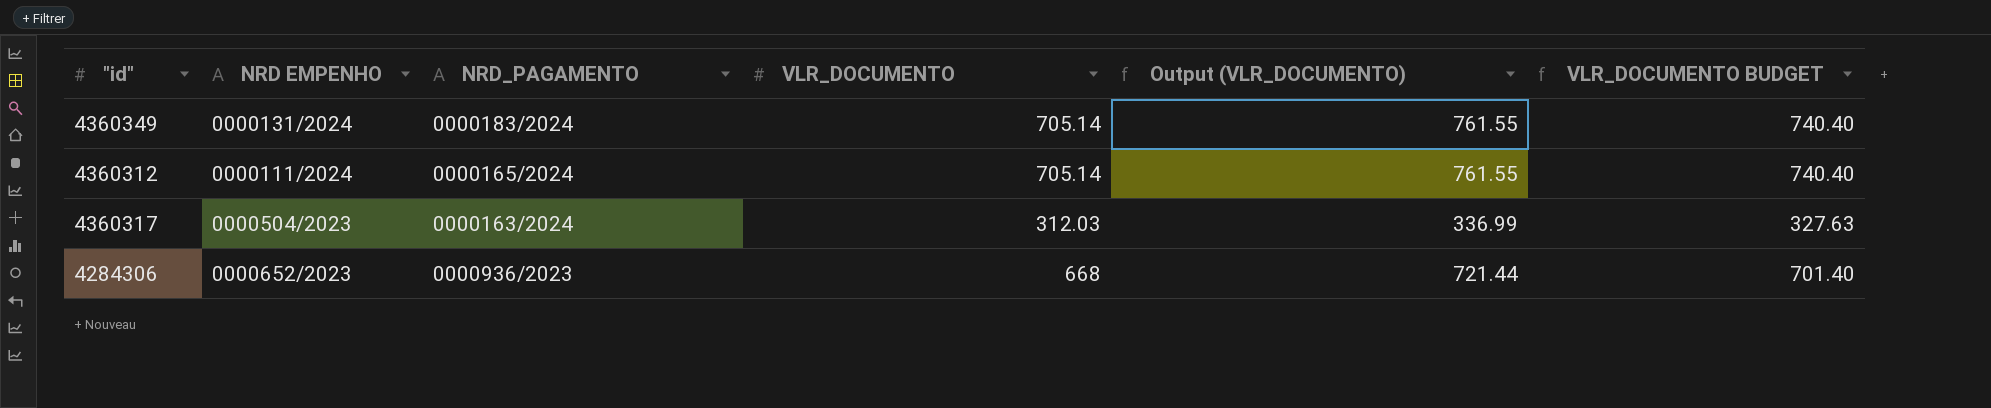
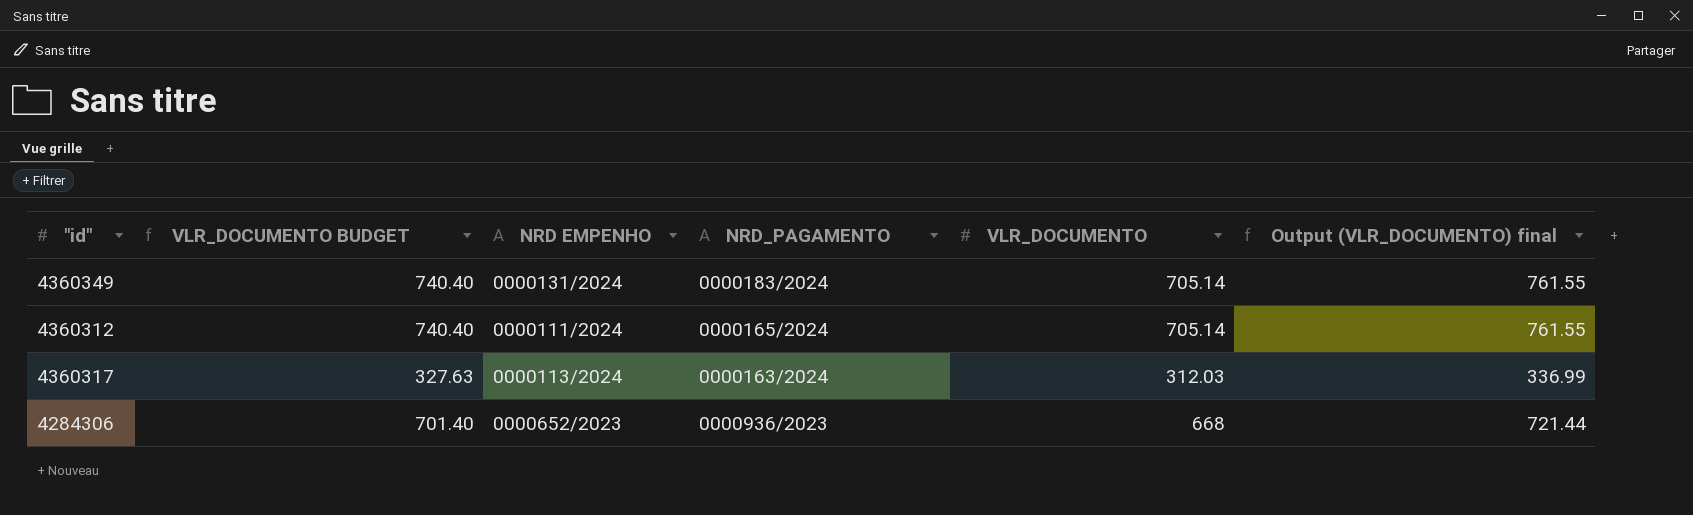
column VLR_DOCUMENTO BUDGET | position: 6 -> 2
column name: Output (VLR_DOCUMENTO) -> Output (VLR_DOCUMENTO) final
4360317 | NRD EMPENHO: 0000504/2023 -> 0000113/2024

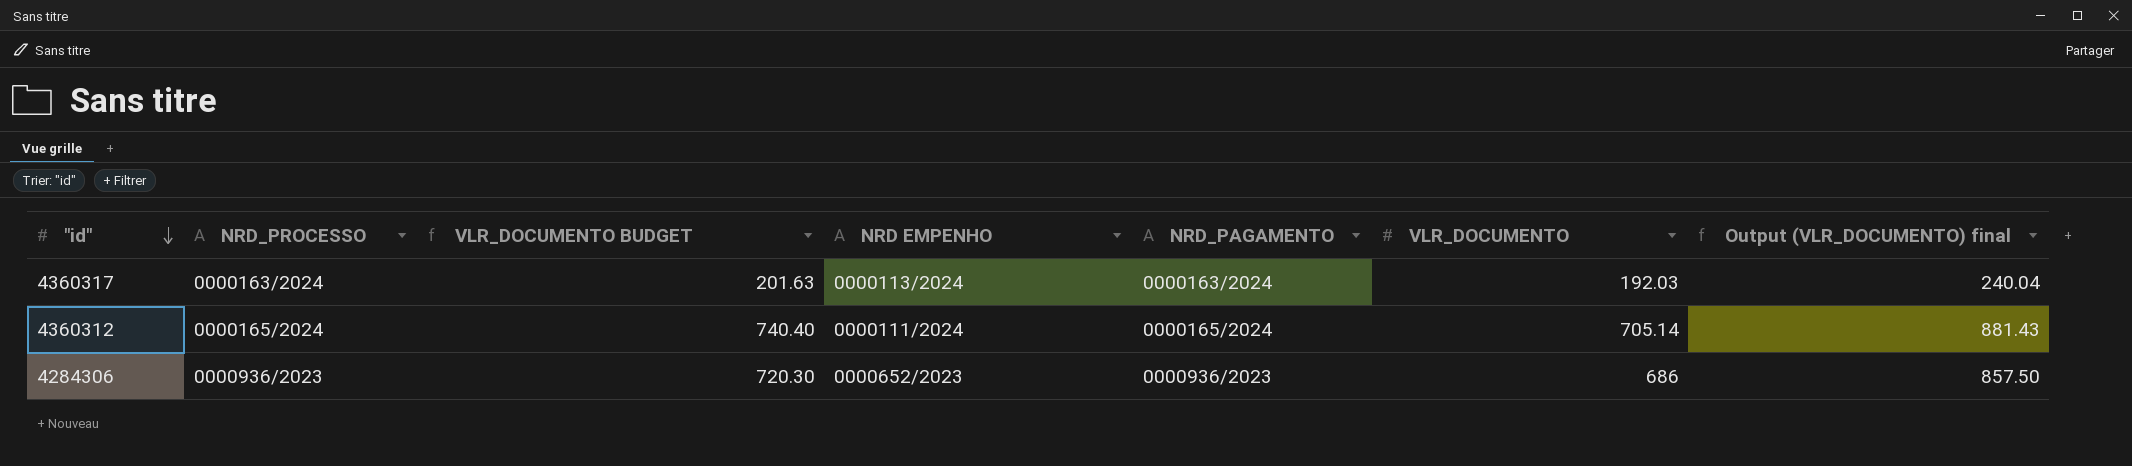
row order: none -> "id" descending
column NRD_PROCESSO | position: none -> 2
column Output (VLR_DOCUMENTO) final | formula: [VLR_DOCUMENTO] * 1.08 -> [VLR_DOCUMENTO] * 1.25
row 4360349: 740.40 | 0000131/2024 | 0000183/2024 | 705.14 | 761.55 -> none
4360317 | VLR_DOCUMENTO BUDGET: 327.63 -> 201.63
4360317 | VLR_DOCUMENTO: 312.03 -> 192.03
4284306 | VLR_DOCUMENTO BUDGET: 701.40 -> 720.30
4284306 | VLR_DOCUMENTO: 668 -> 686

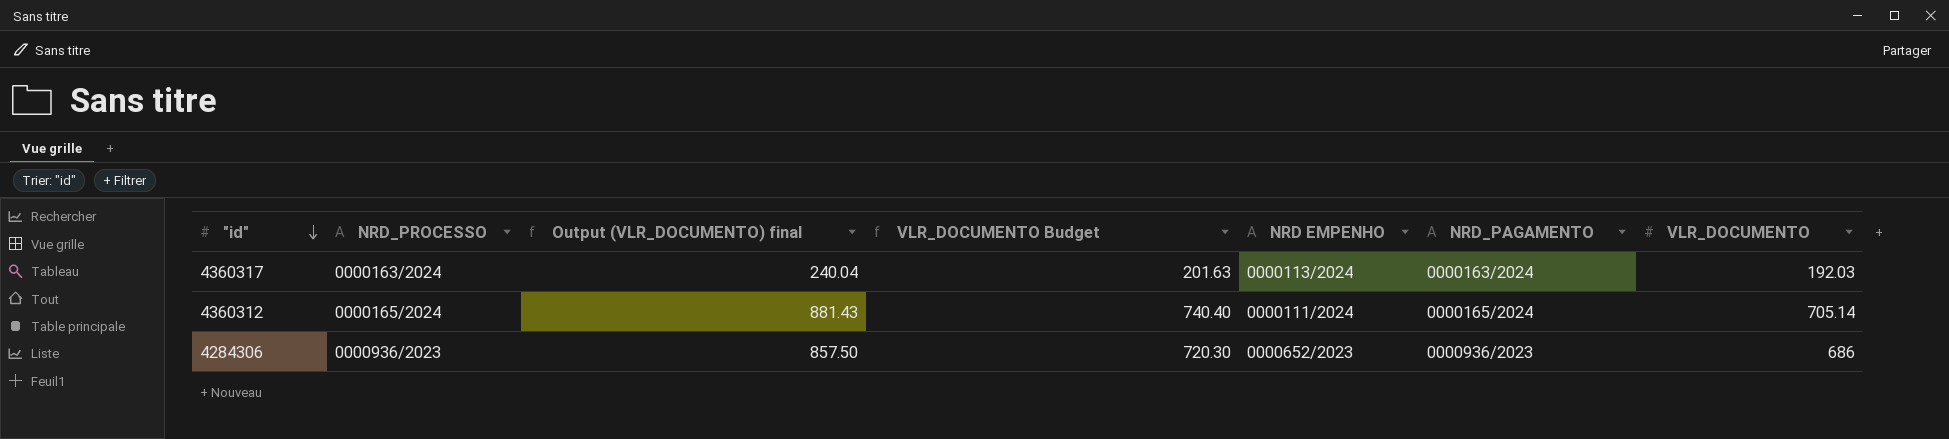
column Output (VLR_DOCUMENTO) final | position: 7 -> 3
column name: VLR_DOCUMENTO BUDGET -> VLR_DOCUMENTO Budget

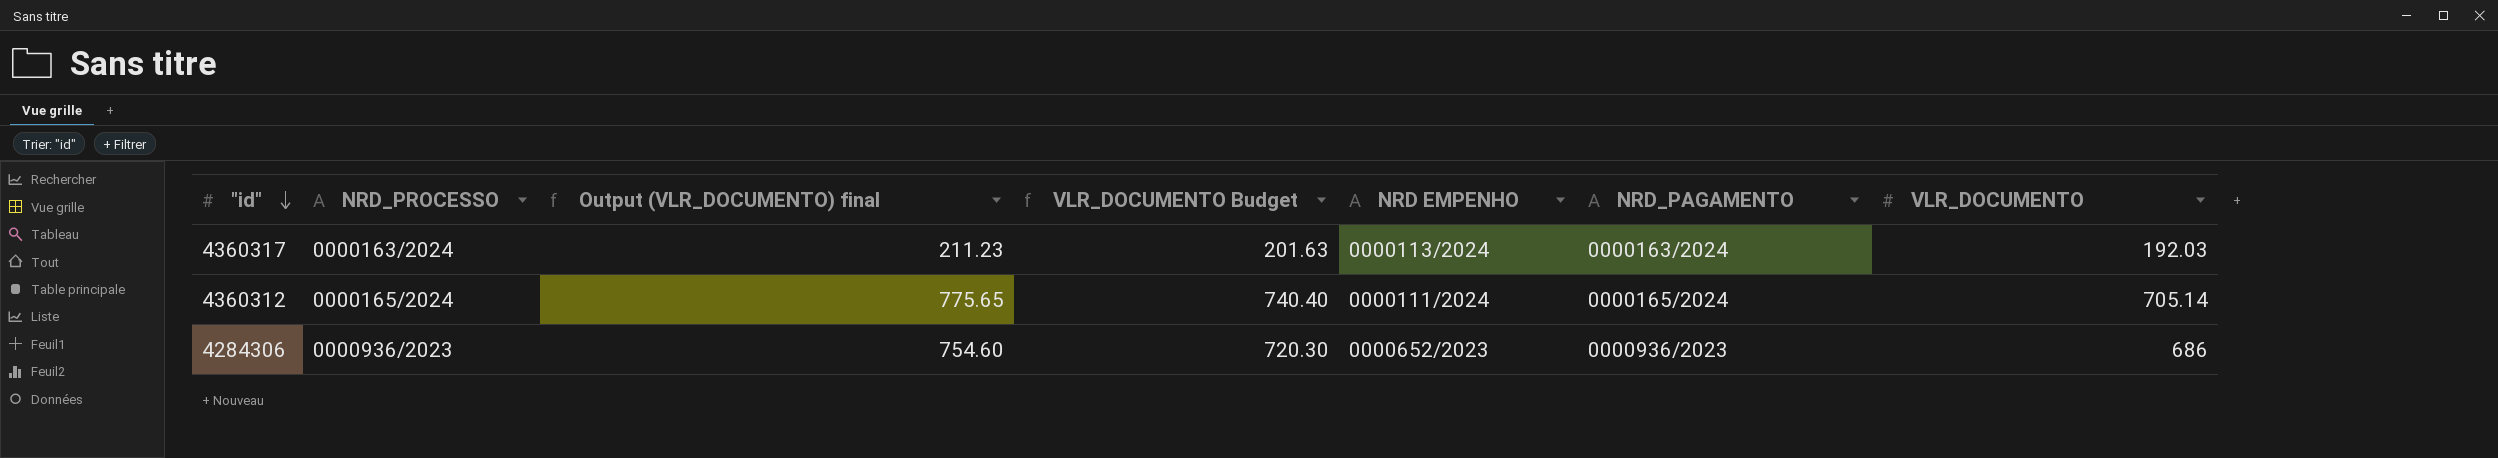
column Output (VLR_DOCUMENTO) final | formula: [VLR_DOCUMENTO] * 1.25 -> [VLR_DOCUMENTO] * 1.1

